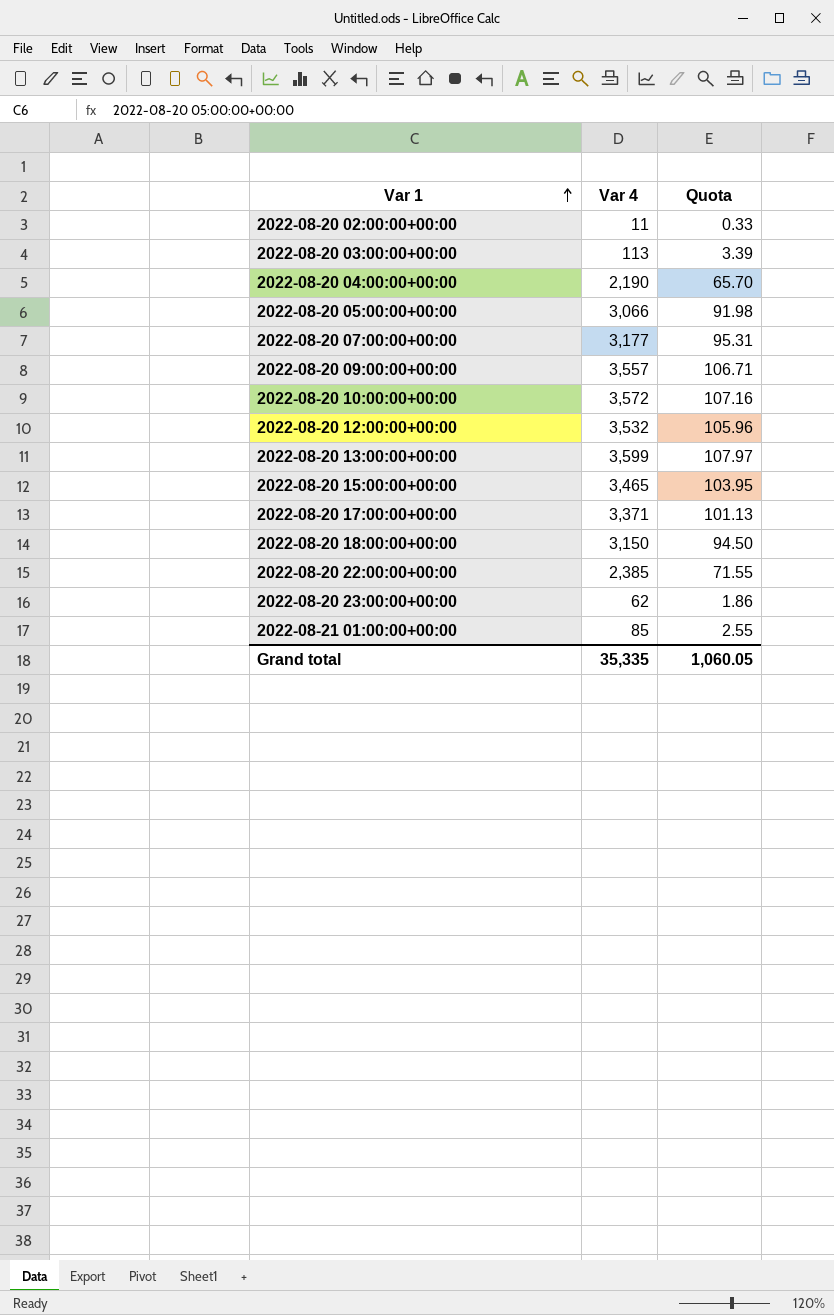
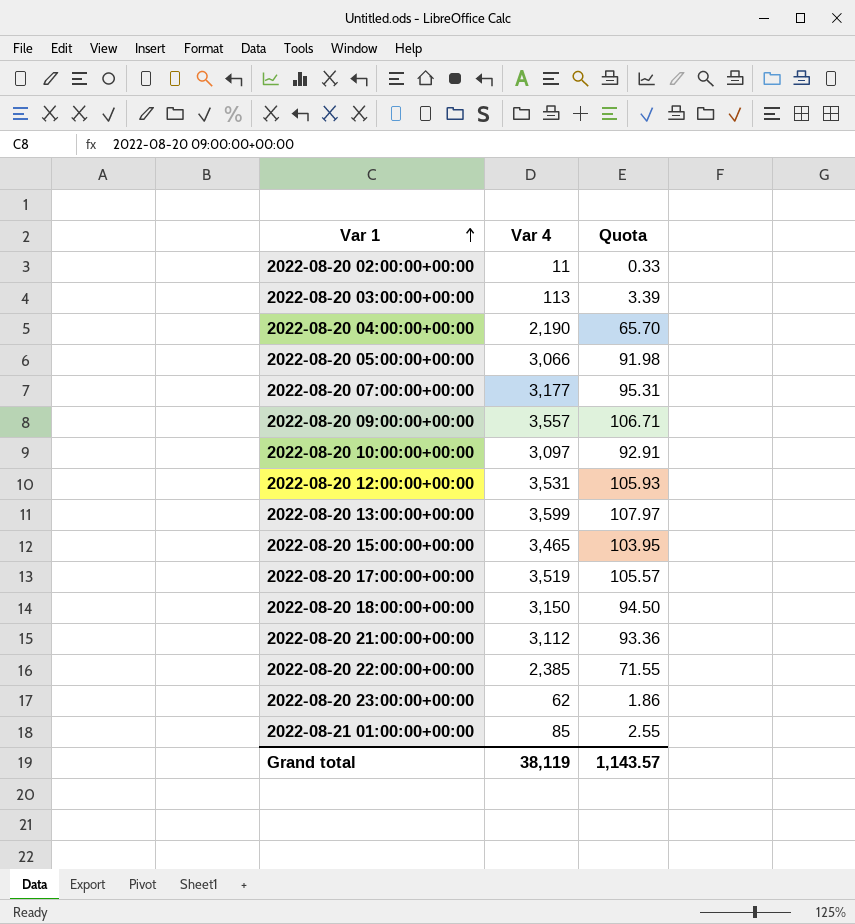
2022-08-20 10:00:00+00:00 | Var 4: 3,572 -> 3,097
2022-08-20 10:00:00+00:00 | Quota: 107.16 -> 92.91
2022-08-20 12:00:00+00:00 | Var 4: 3,532 -> 3,531
2022-08-20 12:00:00+00:00 | Quota: 105.96 -> 105.93
2022-08-20 17:00:00+00:00 | Var 4: 3,371 -> 3,519
2022-08-20 17:00:00+00:00 | Quota: 101.13 -> 105.57
row 2022-08-20 21:00:00+00:00: none -> 3,112 | 93.36
Grand total | Var 4: 35,335 -> 38,119
Grand total | Quota: 1,060.05 -> 1,143.57

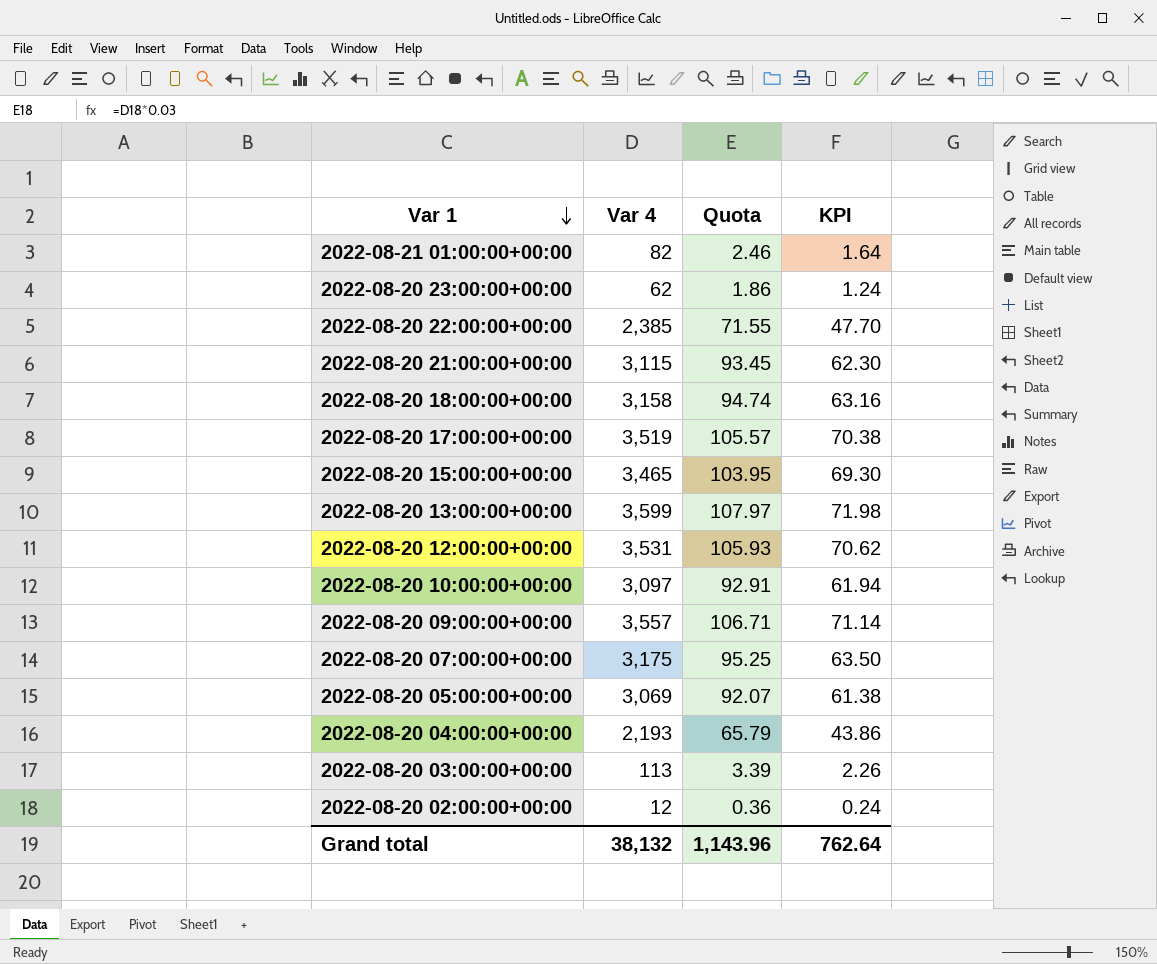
row order: Var 1 ascending -> Var 1 descending
column KPI | formula: none -> [Var 4] * 0.02
2022-08-21 01:00:00+00:00 | Var 4: 85 -> 82
2022-08-21 01:00:00+00:00 | Quota: 2.55 -> 2.46
2022-08-20 21:00:00+00:00 | Var 4: 3,112 -> 3,115
2022-08-20 21:00:00+00:00 | Quota: 93.36 -> 93.45
2022-08-20 18:00:00+00:00 | Var 4: 3,150 -> 3,158
2022-08-20 18:00:00+00:00 | Quota: 94.50 -> 94.74
2022-08-20 07:00:00+00:00 | Var 4: 3,177 -> 3,175
2022-08-20 07:00:00+00:00 | Quota: 95.31 -> 95.25
2022-08-20 05:00:00+00:00 | Var 4: 3,066 -> 3,069
2022-08-20 05:00:00+00:00 | Quota: 91.98 -> 92.07
2022-08-20 04:00:00+00:00 | Var 4: 2,190 -> 2,193
2022-08-20 04:00:00+00:00 | Quota: 65.70 -> 65.79
2022-08-20 02:00:00+00:00 | Var 4: 11 -> 12
2022-08-20 02:00:00+00:00 | Quota: 0.33 -> 0.36
Grand total | Var 4: 38,119 -> 38,132
Grand total | Quota: 1,143.57 -> 1,143.96

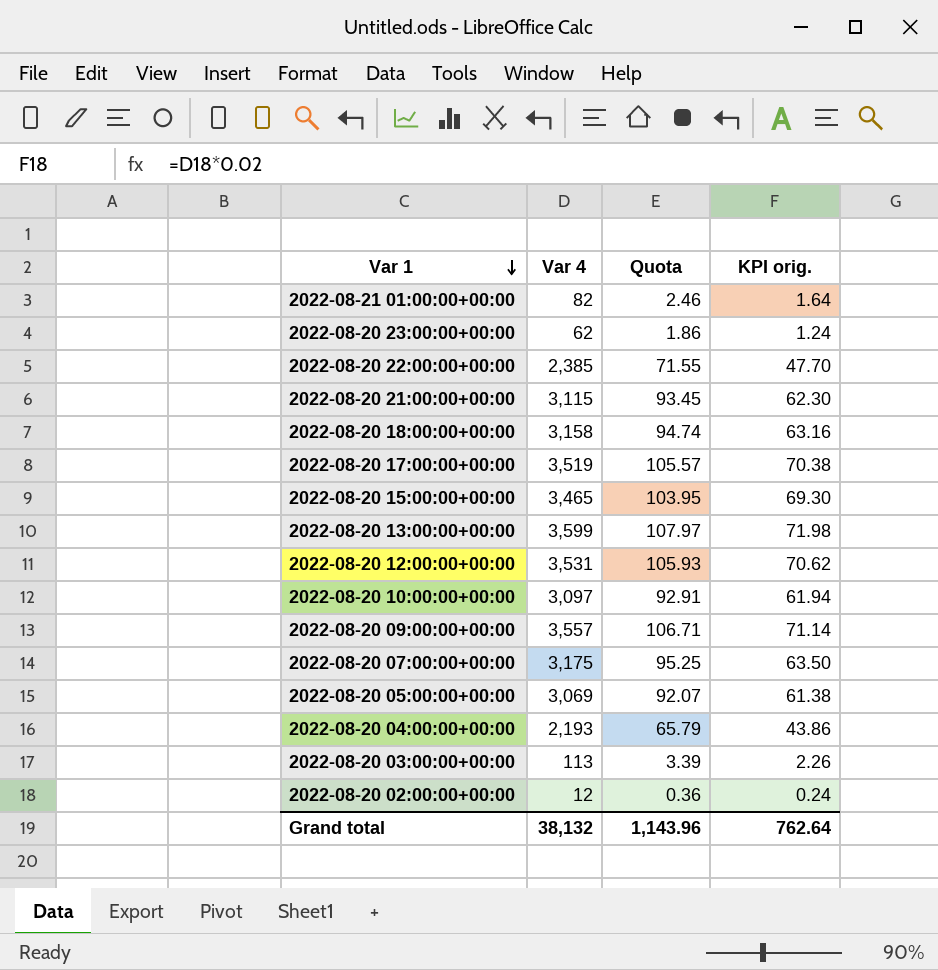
column name: KPI -> KPI orig.

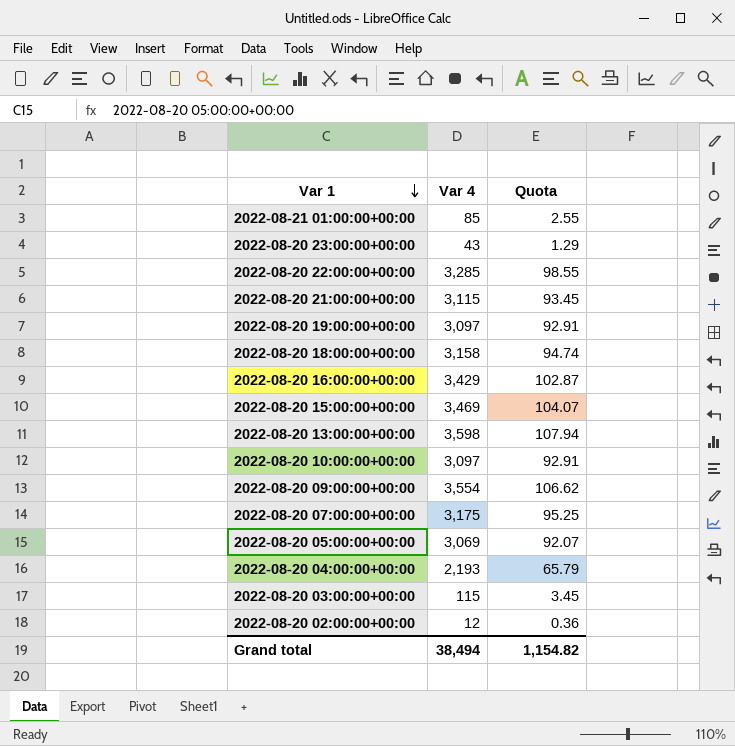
column KPI orig. | formula: [Var 4] * 0.02 -> none
row 2022-08-20 17:00:00+00:00: 3,519 | 105.57 | 70.38 -> none
row 2022-08-20 12:00:00+00:00: 3,531 | 105.93 | 70.62 -> none
2022-08-21 01:00:00+00:00 | Var 4: 82 -> 85
2022-08-21 01:00:00+00:00 | Quota: 2.46 -> 2.55
2022-08-20 23:00:00+00:00 | Var 4: 62 -> 43
2022-08-20 23:00:00+00:00 | Quota: 1.86 -> 1.29
2022-08-20 22:00:00+00:00 | Var 4: 2,385 -> 3,285
2022-08-20 22:00:00+00:00 | Quota: 71.55 -> 98.55
row 2022-08-20 19:00:00+00:00: none -> 3,097 | 92.91
row 2022-08-20 16:00:00+00:00: none -> 3,429 | 102.87
2022-08-20 15:00:00+00:00 | Var 4: 3,465 -> 3,469
2022-08-20 15:00:00+00:00 | Quota: 103.95 -> 104.07
2022-08-20 13:00:00+00:00 | Var 4: 3,599 -> 3,598
2022-08-20 13:00:00+00:00 | Quota: 107.97 -> 107.94
2022-08-20 09:00:00+00:00 | Var 4: 3,557 -> 3,554
2022-08-20 09:00:00+00:00 | Quota: 106.71 -> 106.62
2022-08-20 03:00:00+00:00 | Var 4: 113 -> 115
2022-08-20 03:00:00+00:00 | Quota: 3.39 -> 3.45
Grand total | Var 4: 38,132 -> 38,494
Grand total | Quota: 1,143.96 -> 1,154.82

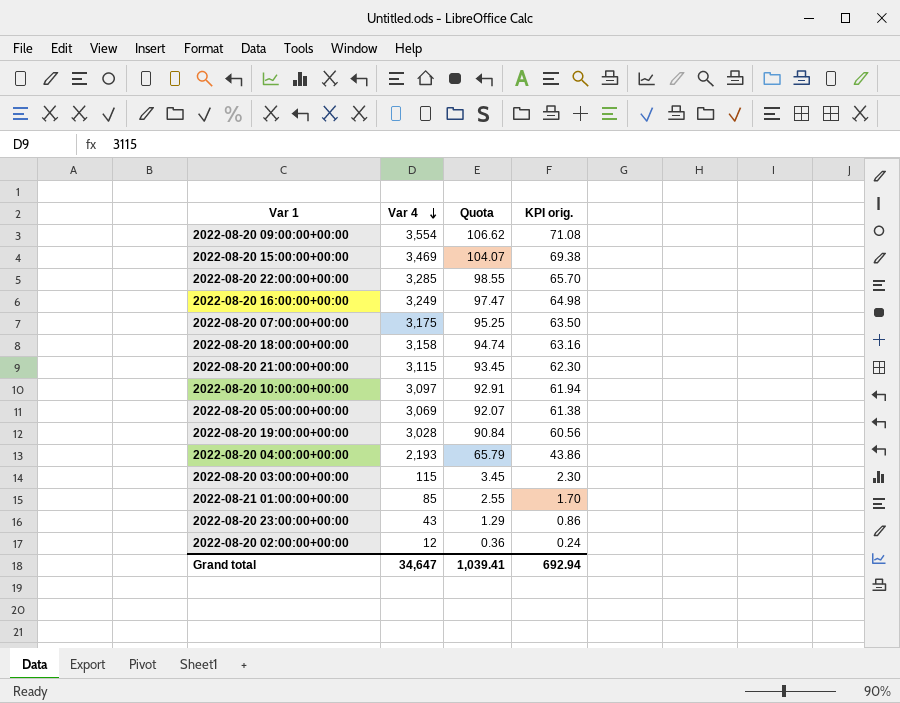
row order: Var 1 descending -> Var 4 descending
column KPI orig. | formula: none -> [Var 4] * 0.02
row 2022-08-20 13:00:00+00:00: 3,598 | 107.94 -> none
2022-08-20 16:00:00+00:00 | Var 4: 3,429 -> 3,249
2022-08-20 16:00:00+00:00 | Quota: 102.87 -> 97.47
2022-08-20 19:00:00+00:00 | Var 4: 3,097 -> 3,028
2022-08-20 19:00:00+00:00 | Quota: 92.91 -> 90.84
Grand total | Var 4: 38,494 -> 34,647
Grand total | Quota: 1,154.82 -> 1,039.41

